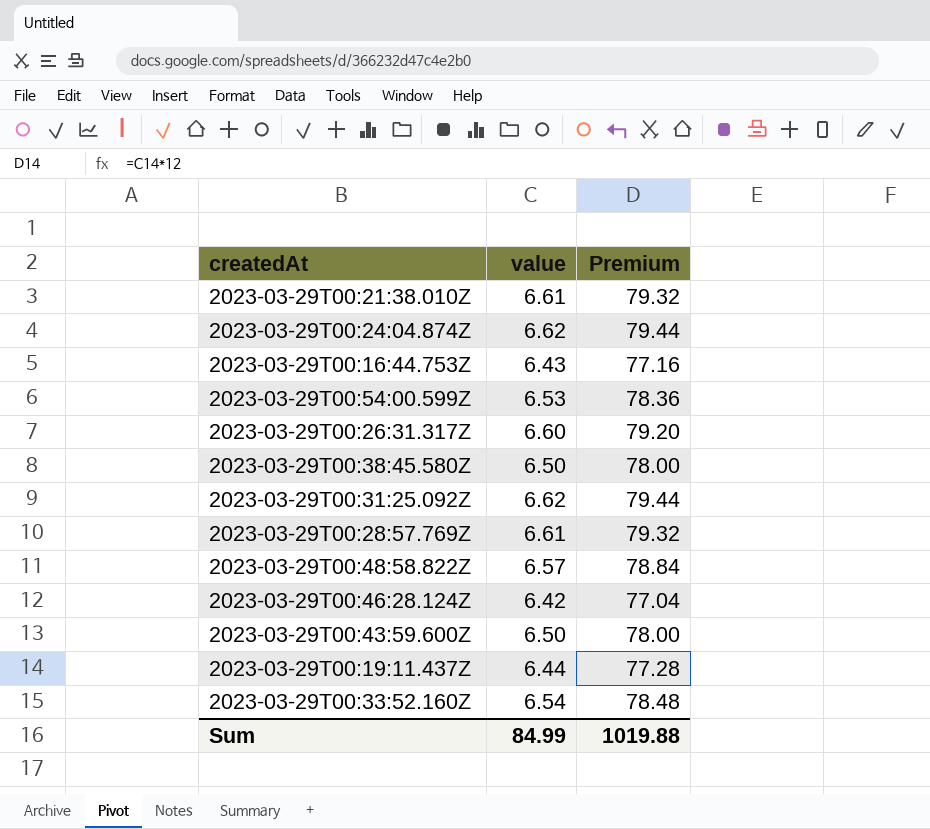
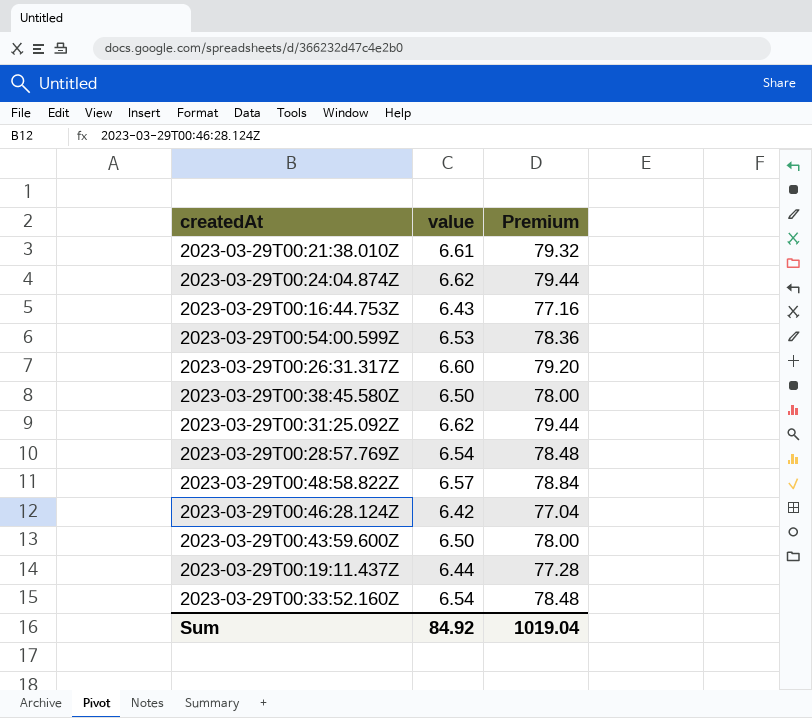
2023-03-29T00:28:57.769Z | value: 6.61 -> 6.54
2023-03-29T00:28:57.769Z | Premium: 79.32 -> 78.48
Sum | value: 84.99 -> 84.92
Sum | Premium: 1019.88 -> 1019.04

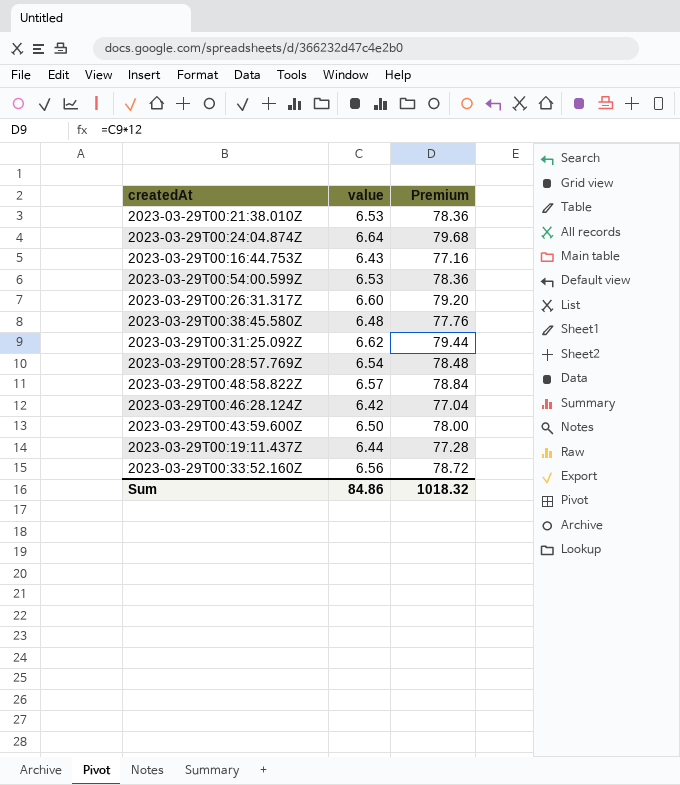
2023-03-29T00:21:38.010Z | value: 6.61 -> 6.53
2023-03-29T00:21:38.010Z | Premium: 79.32 -> 78.36
2023-03-29T00:24:04.874Z | value: 6.62 -> 6.64
2023-03-29T00:24:04.874Z | Premium: 79.44 -> 79.68
2023-03-29T00:38:45.580Z | value: 6.50 -> 6.48
2023-03-29T00:38:45.580Z | Premium: 78.00 -> 77.76
2023-03-29T00:33:52.160Z | value: 6.54 -> 6.56
2023-03-29T00:33:52.160Z | Premium: 78.48 -> 78.72
Sum | value: 84.92 -> 84.86
Sum | Premium: 1019.04 -> 1018.32

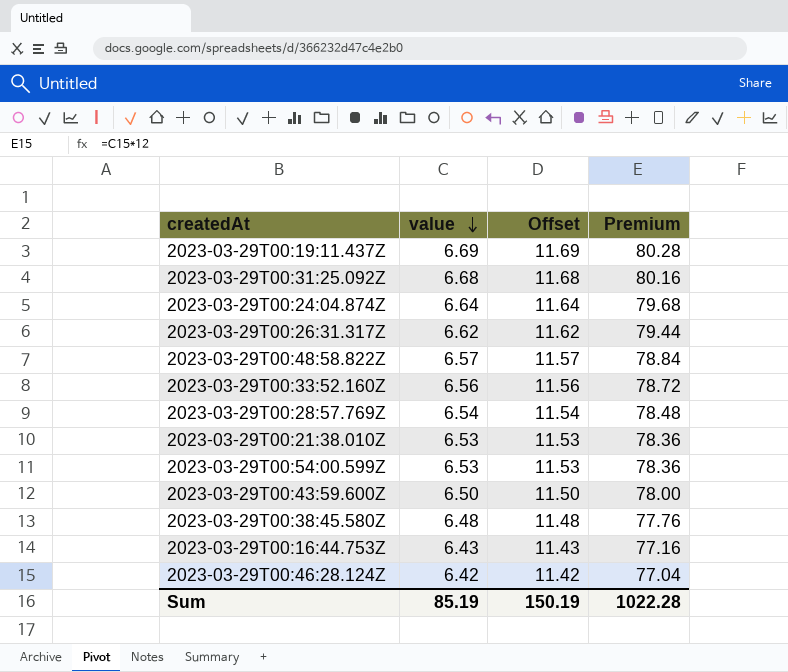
row order: none -> value descending
column Offset | formula: none -> [value] + 5
2023-03-29T00:19:11.437Z | value: 6.44 -> 6.69
2023-03-29T00:19:11.437Z | Premium: 77.28 -> 80.28
2023-03-29T00:31:25.092Z | value: 6.62 -> 6.68
2023-03-29T00:31:25.092Z | Premium: 79.44 -> 80.16
2023-03-29T00:26:31.317Z | value: 6.60 -> 6.62
2023-03-29T00:26:31.317Z | Premium: 79.20 -> 79.44
Sum | value: 84.86 -> 85.19
Sum | Premium: 1018.32 -> 1022.28

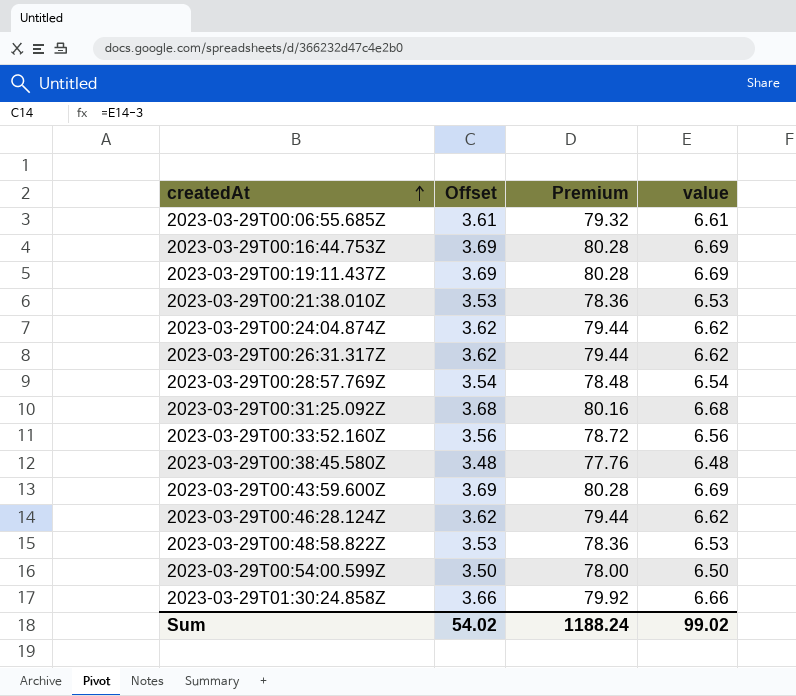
row order: value descending -> createdAt ascending
column Offset | formula: [value] + 5 -> [value] - 3
column value | position: 2 -> 4
row 2023-03-29T00:06:55.685Z: none -> 3.61 | 79.32 | 6.61
2023-03-29T00:16:44.753Z | Premium: 77.16 -> 80.28
2023-03-29T00:16:44.753Z | value: 6.43 -> 6.69
2023-03-29T00:24:04.874Z | Premium: 79.68 -> 79.44
2023-03-29T00:24:04.874Z | value: 6.64 -> 6.62
2023-03-29T00:43:59.600Z | Premium: 78.00 -> 80.28
2023-03-29T00:43:59.600Z | value: 6.50 -> 6.69
2023-03-29T00:46:28.124Z | Premium: 77.04 -> 79.44
2023-03-29T00:46:28.124Z | value: 6.42 -> 6.62
2023-03-29T00:48:58.822Z | Premium: 78.84 -> 78.36
2023-03-29T00:48:58.822Z | value: 6.57 -> 6.53
2023-03-29T00:54:00.599Z | Premium: 78.36 -> 78.00
2023-03-29T00:54:00.599Z | value: 6.53 -> 6.50
row 2023-03-29T01:30:24.858Z: none -> 3.66 | 79.92 | 6.66
Sum | Offset: 150.19 -> 54.02
Sum | Premium: 1022.28 -> 1188.24
Sum | value: 85.19 -> 99.02

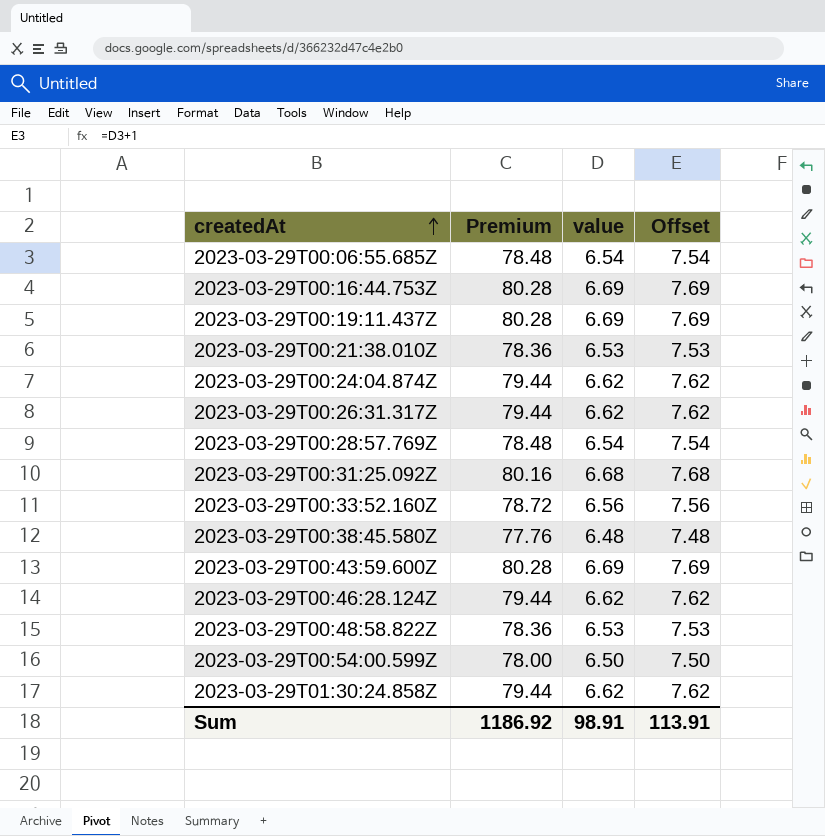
column Offset | formula: [value] - 3 -> [value] + 1
column Offset | position: 2 -> 4
2023-03-29T00:06:55.685Z | Premium: 79.32 -> 78.48
2023-03-29T00:06:55.685Z | value: 6.61 -> 6.54
2023-03-29T01:30:24.858Z | Premium: 79.92 -> 79.44
2023-03-29T01:30:24.858Z | value: 6.66 -> 6.62
Sum | Premium: 1188.24 -> 1186.92
Sum | value: 99.02 -> 98.91
Sum | Offset: 54.02 -> 113.91

